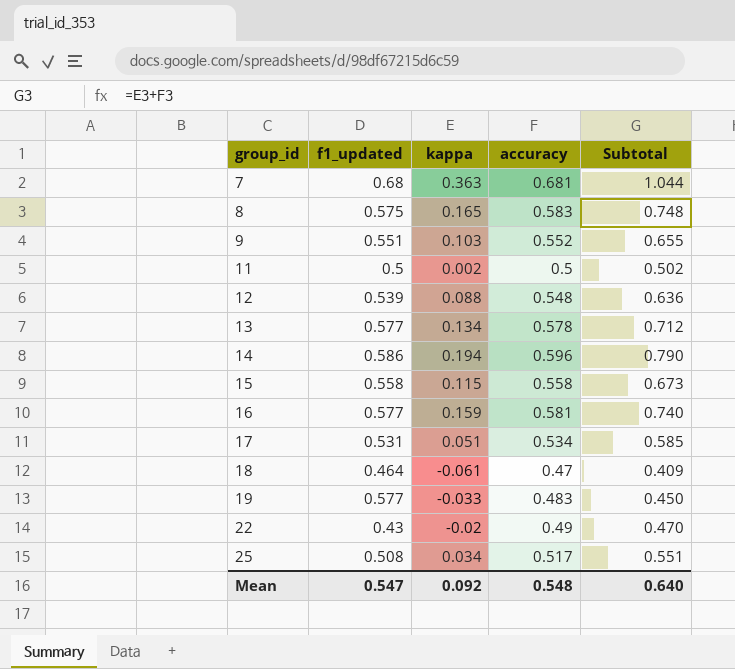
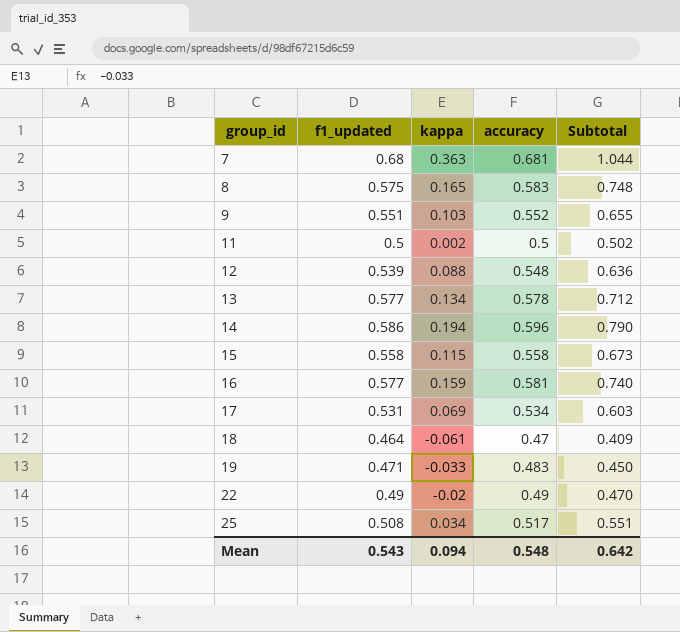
17 | kappa: 0.051 -> 0.069
17 | Subtotal: 0.585 -> 0.603
19 | f1_updated: 0.577 -> 0.471
22 | f1_updated: 0.43 -> 0.49
Mean | f1_updated: 0.547 -> 0.543
Mean | kappa: 0.092 -> 0.094
Mean | Subtotal: 0.640 -> 0.642

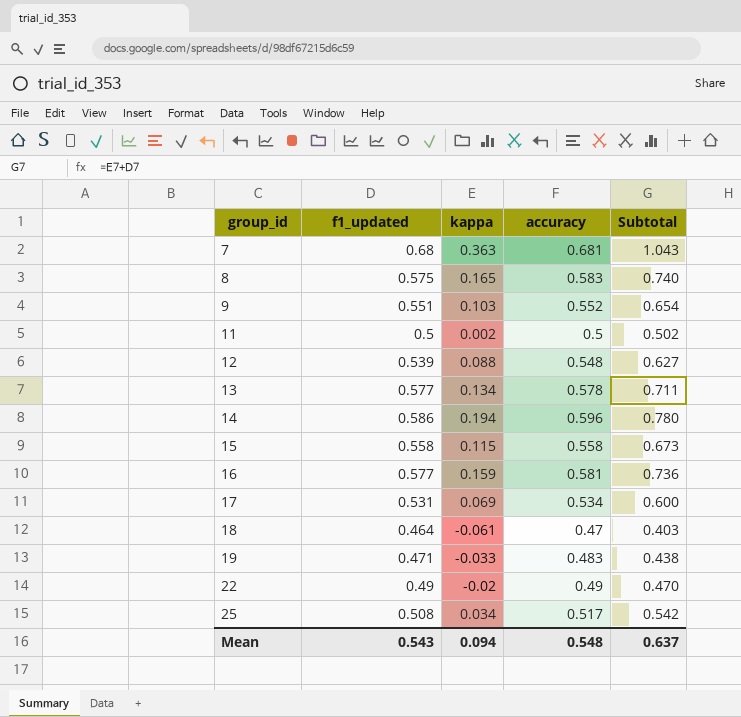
column Subtotal | formula: [kappa] + [accuracy] -> [f1_updated] + [kappa]
Mean | Subtotal: 0.642 -> 0.637

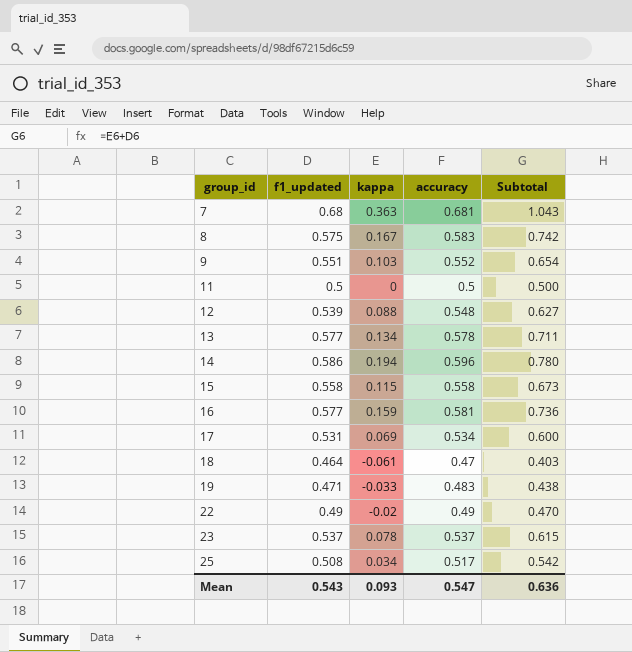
8 | kappa: 0.165 -> 0.167
8 | Subtotal: 0.740 -> 0.742
11 | kappa: 0.002 -> 0
11 | Subtotal: 0.502 -> 0.500
row 23: none -> 0.537 | 0.078 | 0.537 | 0.615
Mean | kappa: 0.094 -> 0.093
Mean | accuracy: 0.548 -> 0.547
Mean | Subtotal: 0.637 -> 0.636

